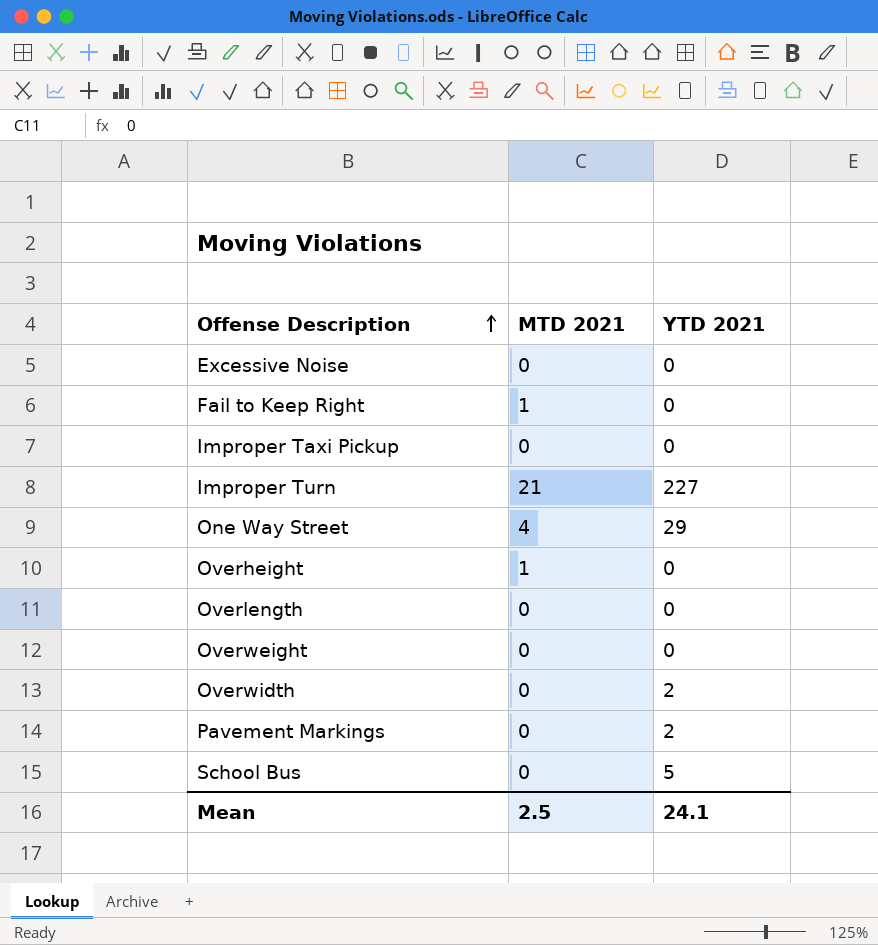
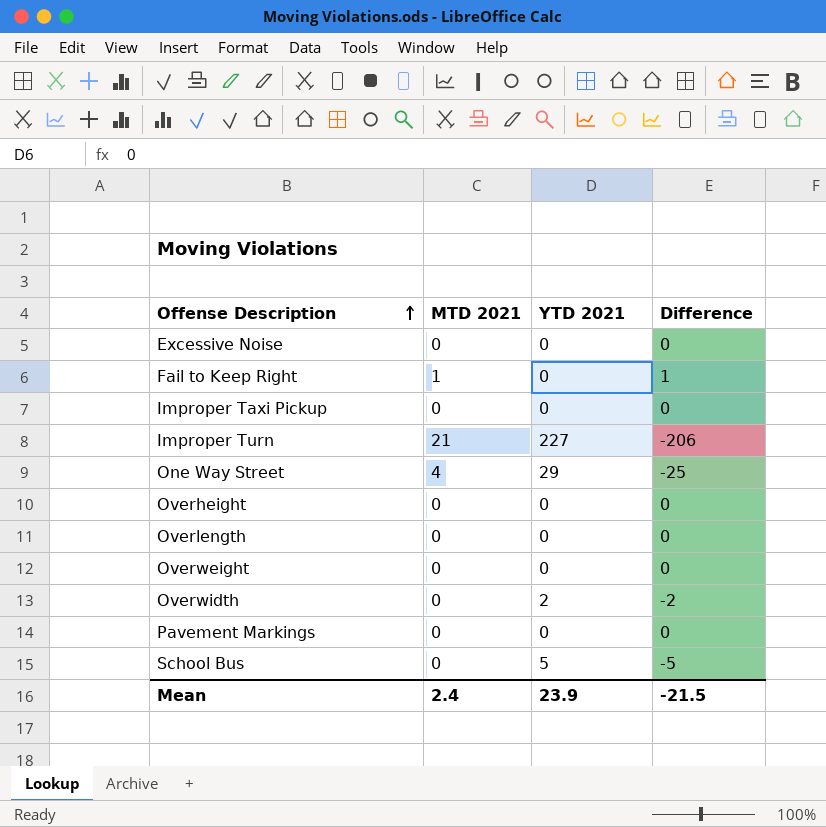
column Difference | formula: none -> [MTD 2021] - [YTD 2021]
Overheight | MTD 2021: 1 -> 0
Pavement Markings | YTD 2021: 2 -> 0
Mean | MTD 2021: 2.5 -> 2.4
Mean | YTD 2021: 24.1 -> 23.9

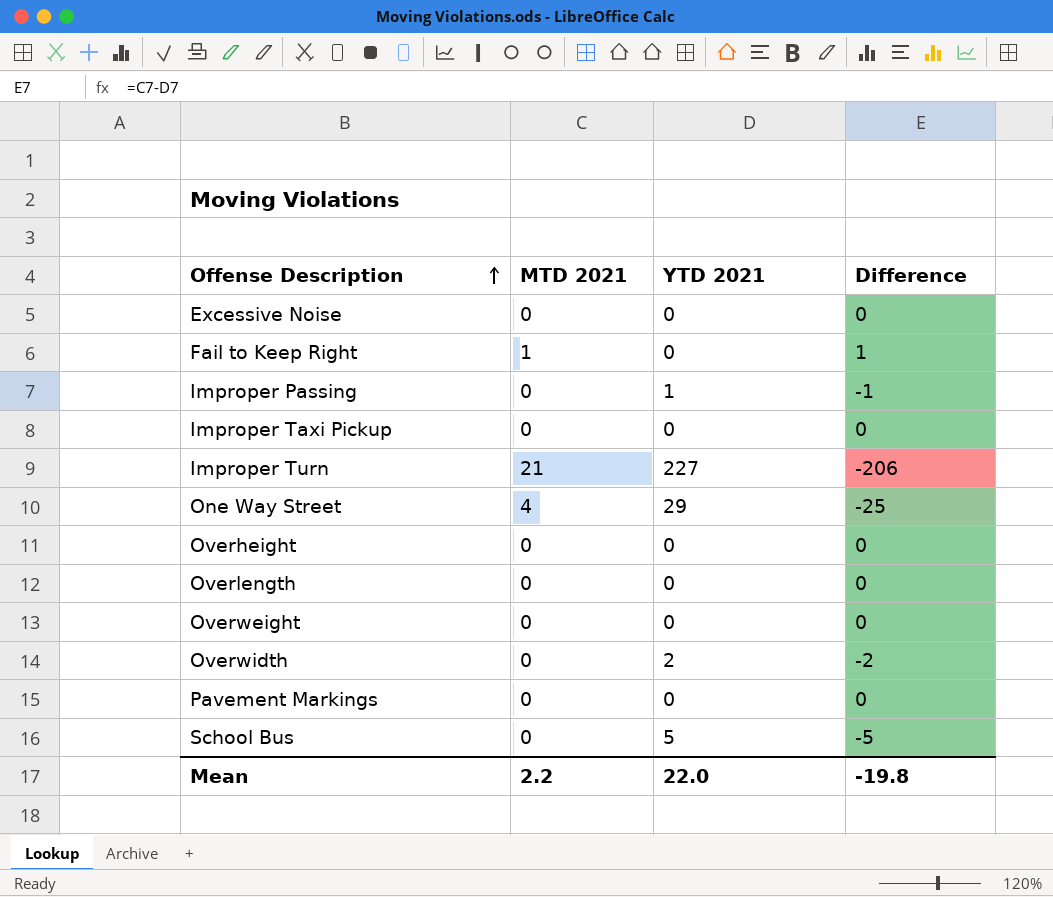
row Improper Passing: none -> 0 | 1 | -1
Mean | MTD 2021: 2.4 -> 2.2
Mean | YTD 2021: 23.9 -> 22.0
Mean | Difference: -21.5 -> -19.8

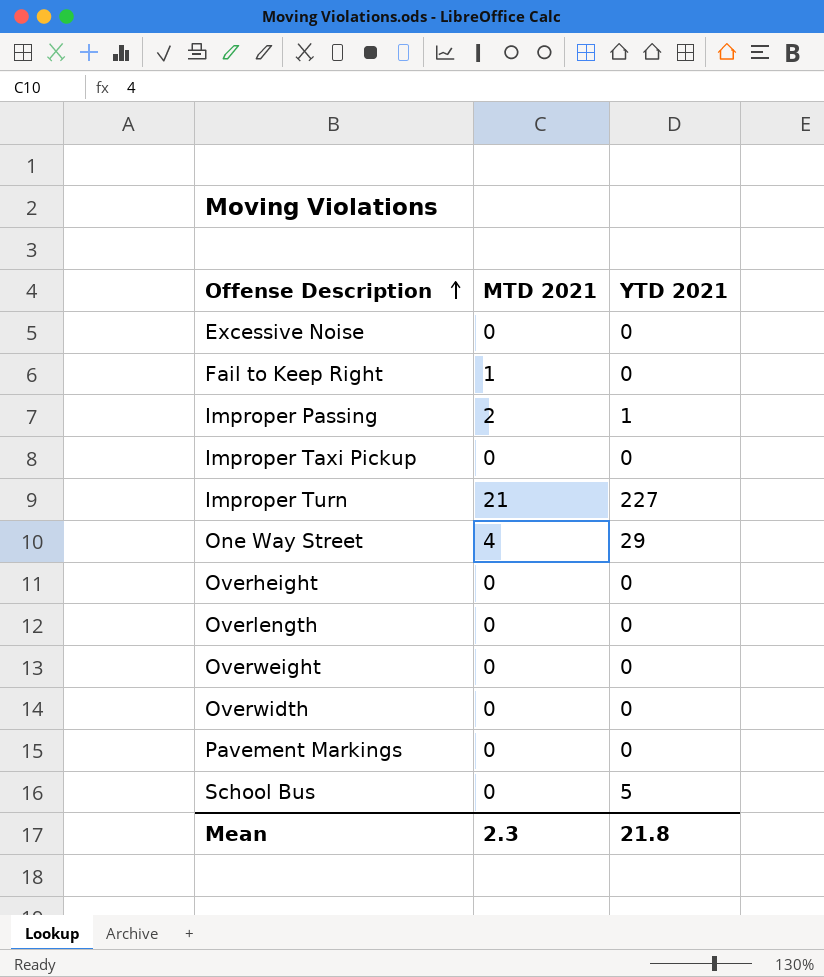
column Difference | formula: [MTD 2021] - [YTD 2021] -> none
Improper Passing | MTD 2021: 0 -> 2
Overwidth | YTD 2021: 2 -> 0
Mean | MTD 2021: 2.2 -> 2.3
Mean | YTD 2021: 22.0 -> 21.8

